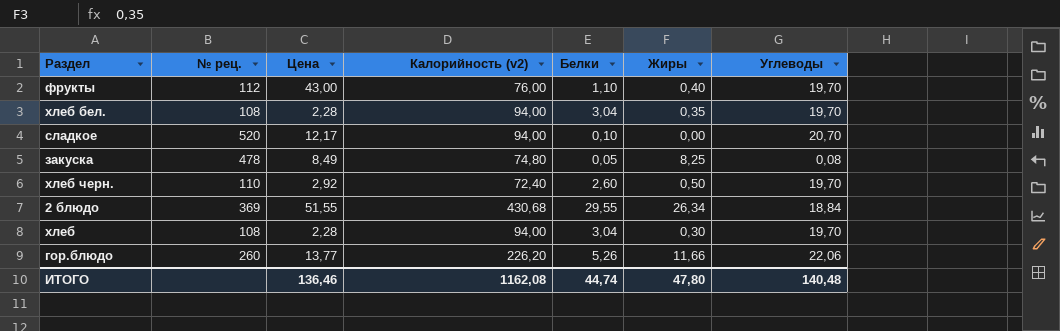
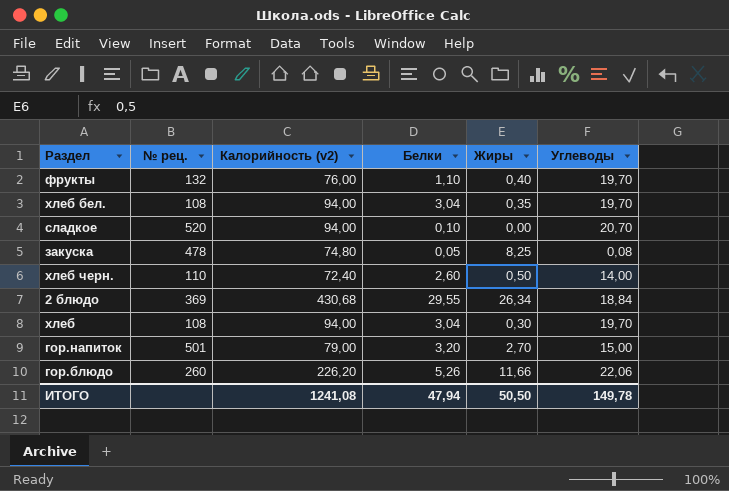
column Цена | position: 3 -> none
фрукты | № рец.: 112 -> 132
хлеб черн. | Углеводы: 19,70 -> 14,00
row гор.напиток: none -> 501 | 79,00 | 3,20 | 2,70 | 15,00
ИТОГО | Калорийность (v2): 1162,08 -> 1241,08
ИТОГО | Белки: 44,74 -> 47,94
ИТОГО | Жиры: 47,80 -> 50,50
ИТОГО | Углеводы: 140,48 -> 149,78

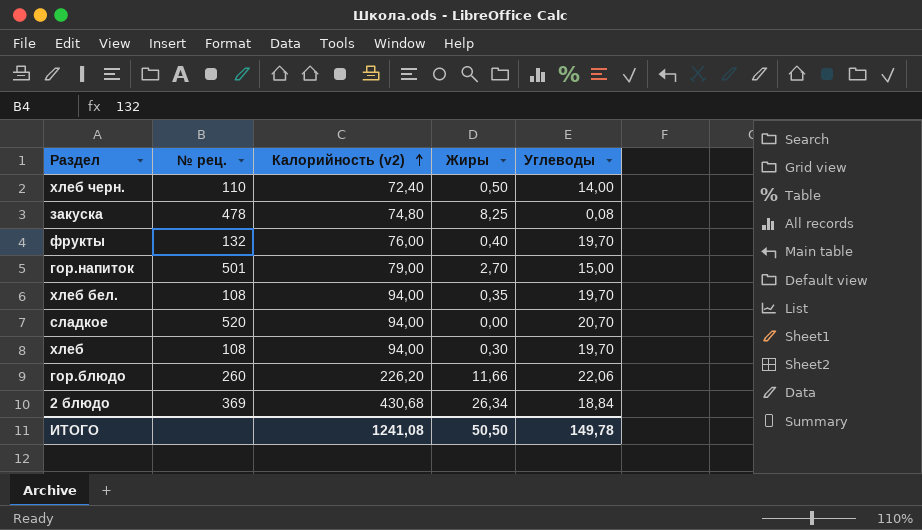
row order: none -> Калорийность (v2) ascending
column Белки | position: 4 -> none

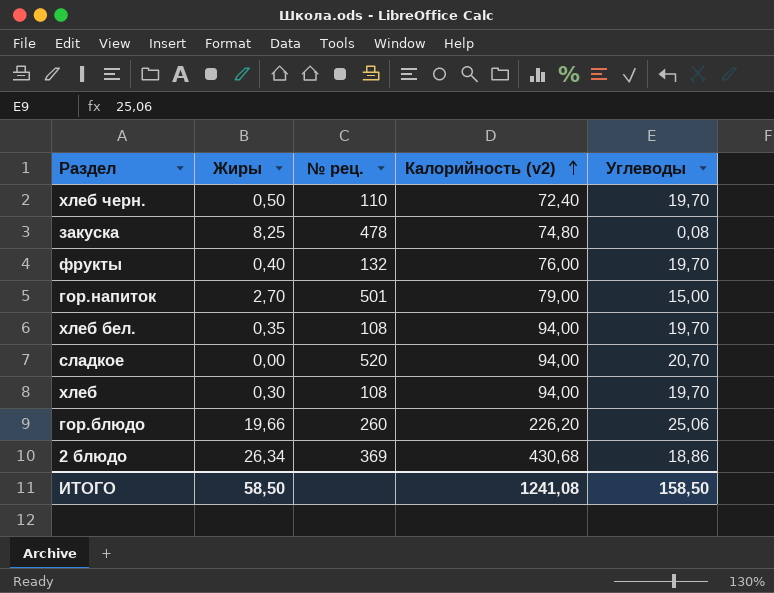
column Жиры | position: 4 -> 2
хлеб черн. | Углеводы: 14,00 -> 19,70
гор.блюдо | Жиры: 11,66 -> 19,66
гор.блюдо | Углеводы: 22,06 -> 25,06
2 блюдо | Углеводы: 18,84 -> 18,86
ИТОГО | Жиры: 50,50 -> 58,50
ИТОГО | Углеводы: 149,78 -> 158,50

